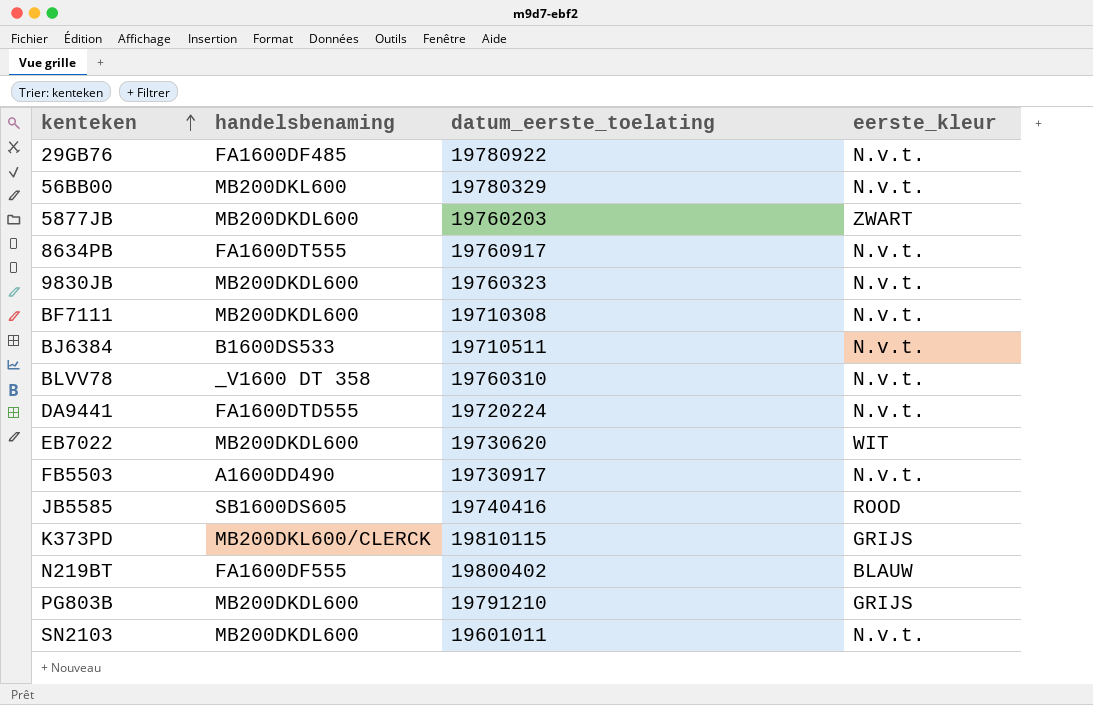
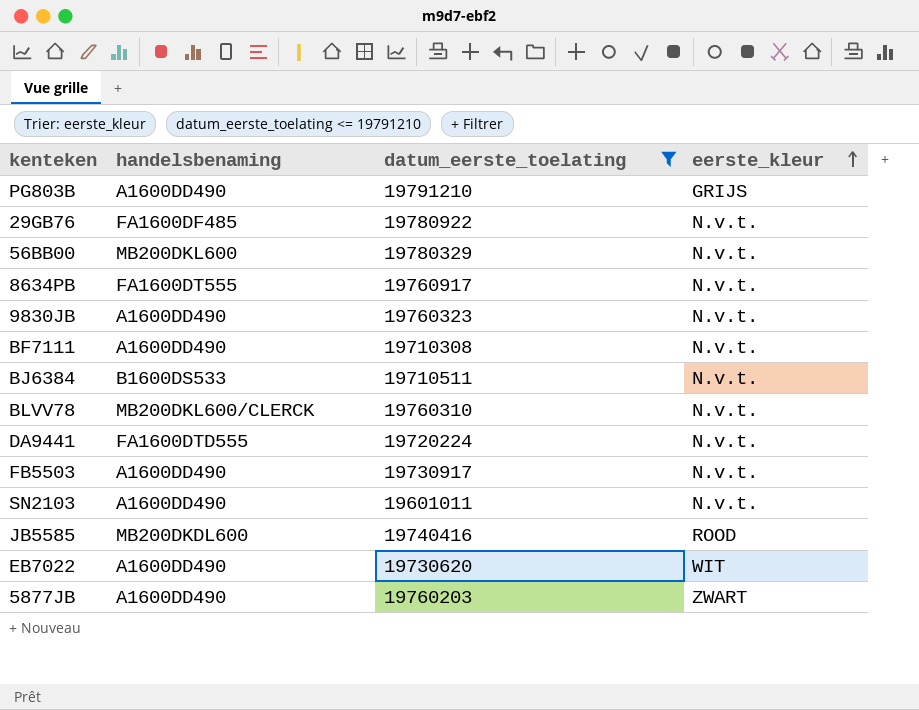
filter: none -> datum_eerste_toelating <= 19791210
row order: kenteken ascending -> eerste_kleur ascending
PG803B | handelsbenaming: MB200DKDL600 -> A1600DD490
9830JB | handelsbenaming: MB200DKDL600 -> A1600DD490
BF7111 | handelsbenaming: MB200DKDL600 -> A1600DD490
BLVV78 | handelsbenaming: _V1600 DT 358 -> MB200DKL600/CLERCK
SN2103 | handelsbenaming: MB200DKDL600 -> A1600DD490
JB5585 | handelsbenaming: SB1600DS605 -> MB200DKDL600
EB7022 | handelsbenaming: MB200DKDL600 -> A1600DD490
5877JB | handelsbenaming: MB200DKDL600 -> A1600DD490

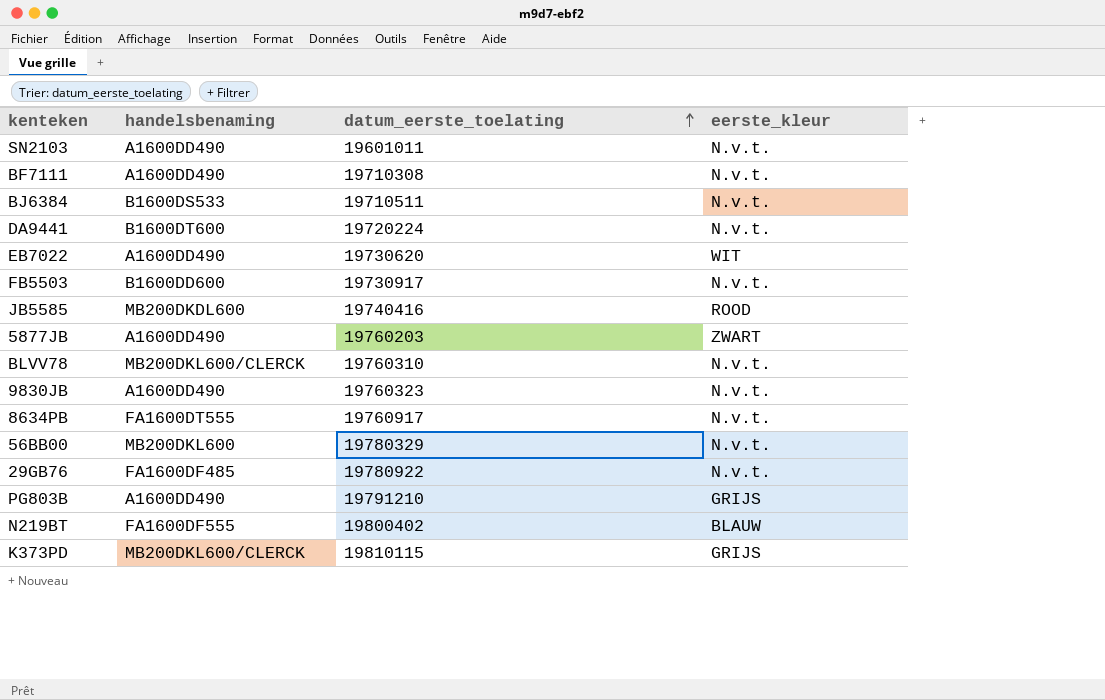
filter: datum_eerste_toelating <= 19791210 -> none
row order: eerste_kleur ascending -> datum_eerste_toelating ascending
DA9441 | handelsbenaming: FA1600DTD555 -> B1600DT600
FB5503 | handelsbenaming: A1600DD490 -> B1600DD600

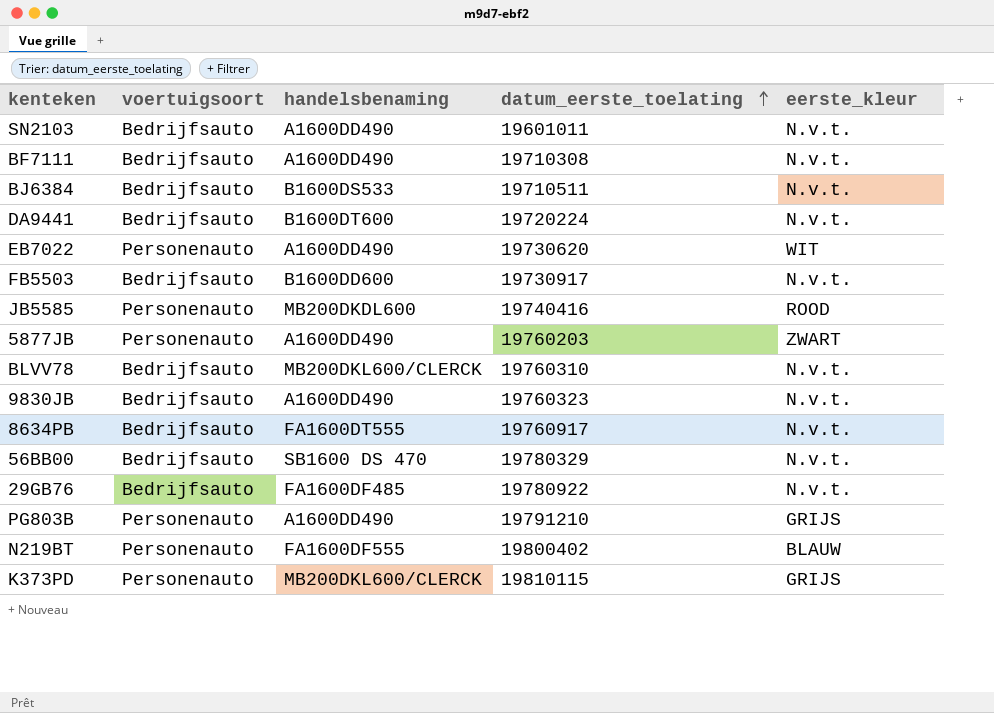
column voertuigsoort | position: none -> 2
56BB00 | handelsbenaming: MB200DKL600 -> SB1600 DS 470

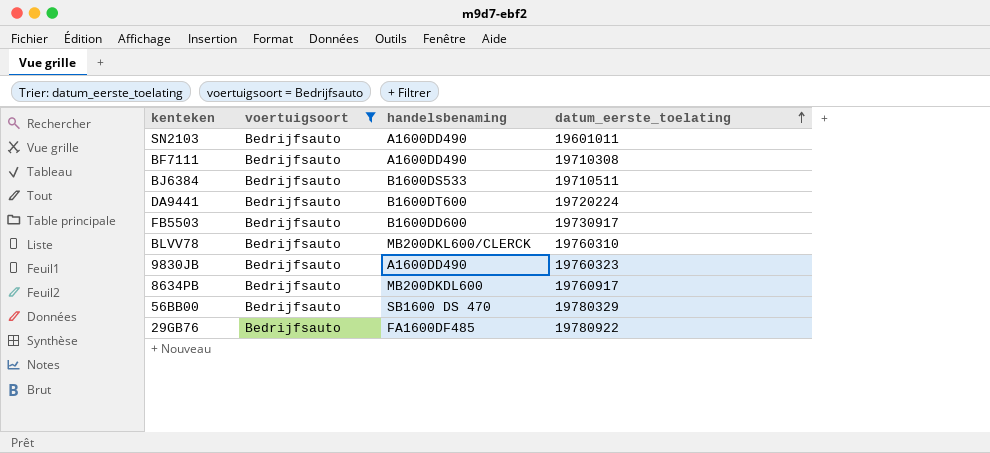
filter: none -> voertuigsoort = Bedrijfsauto
column eerste_kleur | position: 5 -> none
8634PB | handelsbenaming: FA1600DT555 -> MB200DKDL600

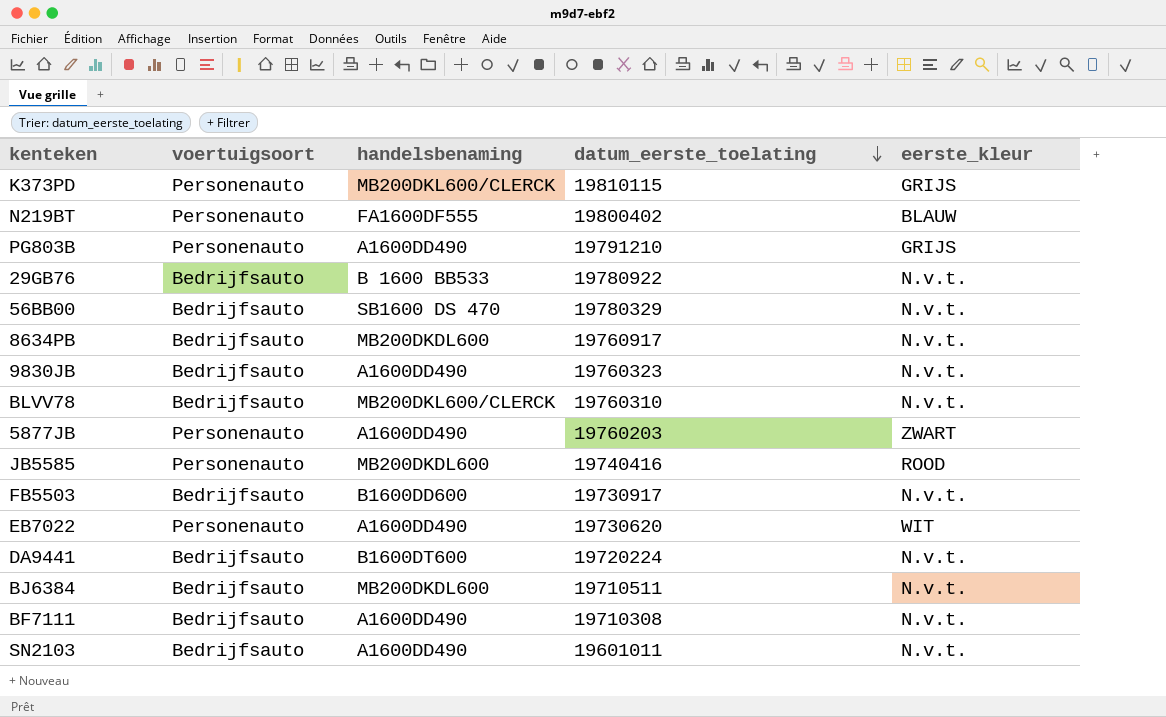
filter: voertuigsoort = Bedrijfsauto -> none
row order: datum_eerste_toelating ascending -> datum_eerste_toelating descending
column eerste_kleur | position: none -> 5
29GB76 | handelsbenaming: FA1600DF485 -> B 1600 BB533
BJ6384 | handelsbenaming: B1600DS533 -> MB200DKDL600

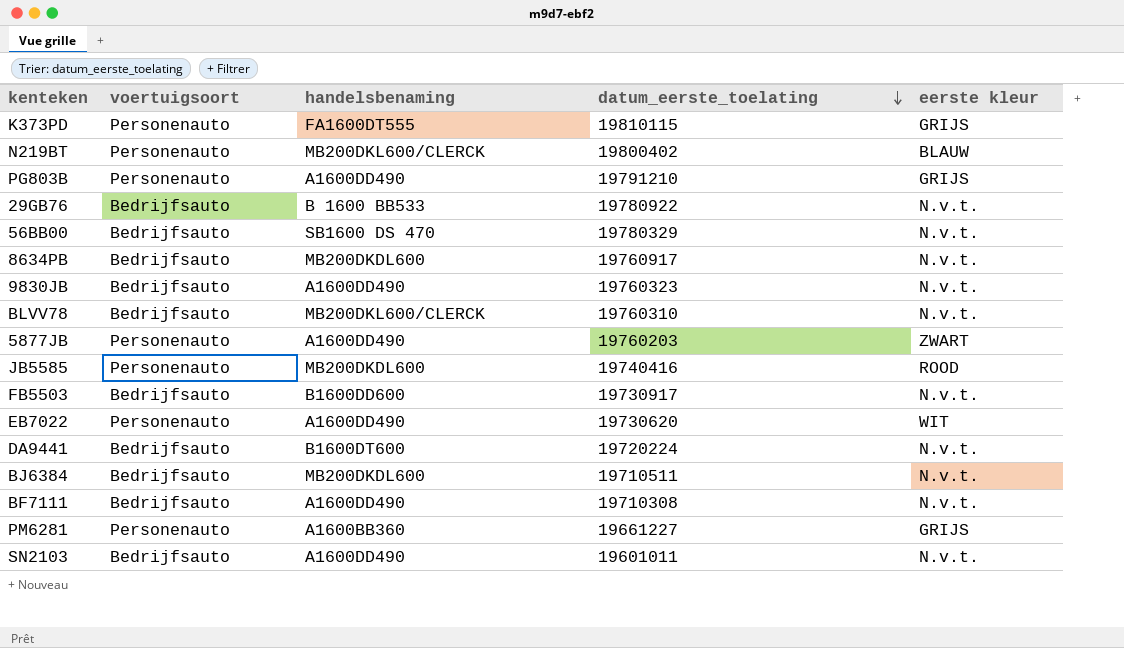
column name: eerste_kleur -> eerste kleur
K373PD | handelsbenaming: MB200DKL600/CLERCK -> FA1600DT555
N219BT | handelsbenaming: FA1600DF555 -> MB200DKL600/CLERCK
row PM6281: none -> Personenauto | A1600BB360 | 19661227 | GRIJS

